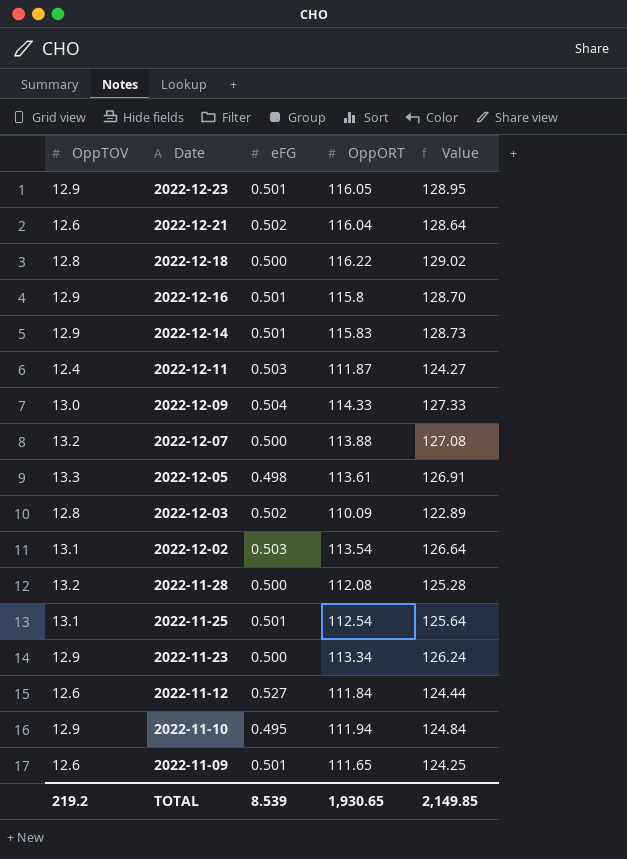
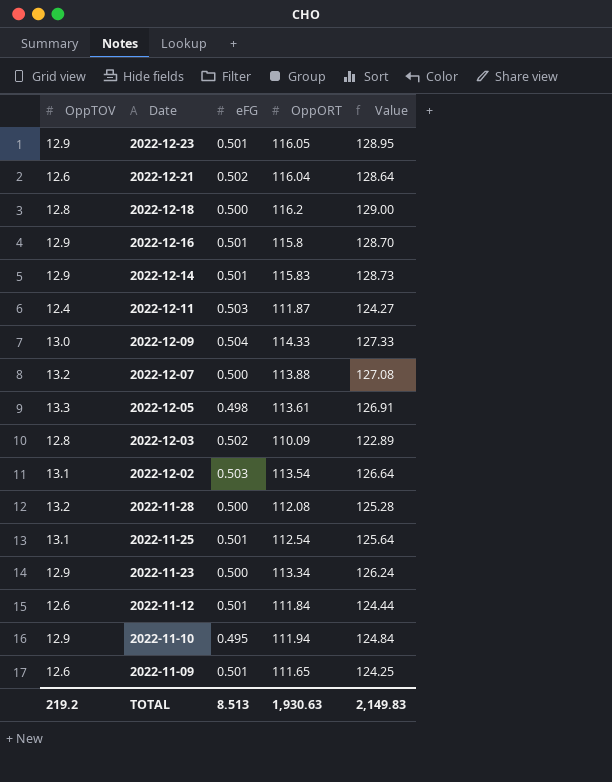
2022-12-18 | OppORT: 116.22 -> 116.2
2022-12-18 | Value: 129.02 -> 129.00
2022-11-12 | eFG: 0.527 -> 0.501
TOTAL | eFG: 8.539 -> 8.513
TOTAL | OppORT: 1,930.65 -> 1,930.63
TOTAL | Value: 2,149.85 -> 2,149.83

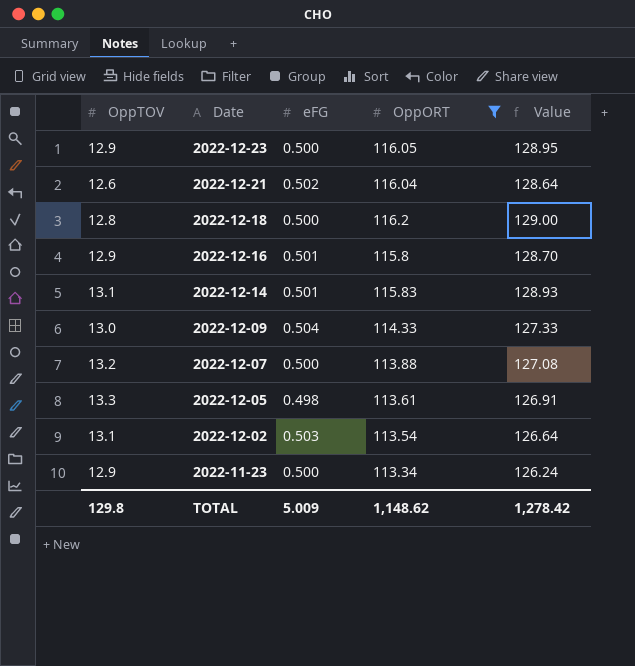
filter: none -> OppORT >= 113.34
2022-12-23 | eFG: 0.501 -> 0.500
2022-12-14 | OppTOV: 12.9 -> 13.1
2022-12-14 | Value: 128.73 -> 128.93
TOTAL | OppTOV: 219.2 -> 129.8
TOTAL | eFG: 8.513 -> 5.009
TOTAL | OppORT: 1,930.63 -> 1,148.62
TOTAL | Value: 2,149.83 -> 1,278.42

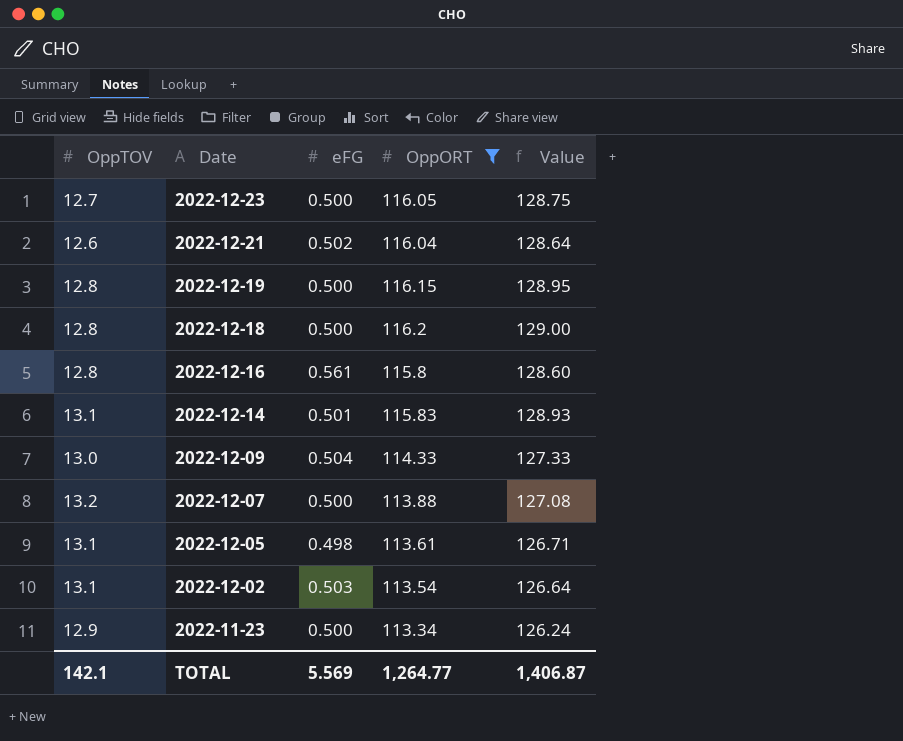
2022-12-23 | OppTOV: 12.9 -> 12.7
2022-12-23 | Value: 128.95 -> 128.75
row 2022-12-19: none -> 12.8 | 0.500 | 116.15 | 128.95
2022-12-16 | OppTOV: 12.9 -> 12.8
2022-12-16 | eFG: 0.501 -> 0.561
2022-12-16 | Value: 128.70 -> 128.60
2022-12-05 | OppTOV: 13.3 -> 13.1
2022-12-05 | Value: 126.91 -> 126.71
TOTAL | OppTOV: 129.8 -> 142.1
TOTAL | eFG: 5.009 -> 5.569
TOTAL | OppORT: 1,148.62 -> 1,264.77
TOTAL | Value: 1,278.42 -> 1,406.87

